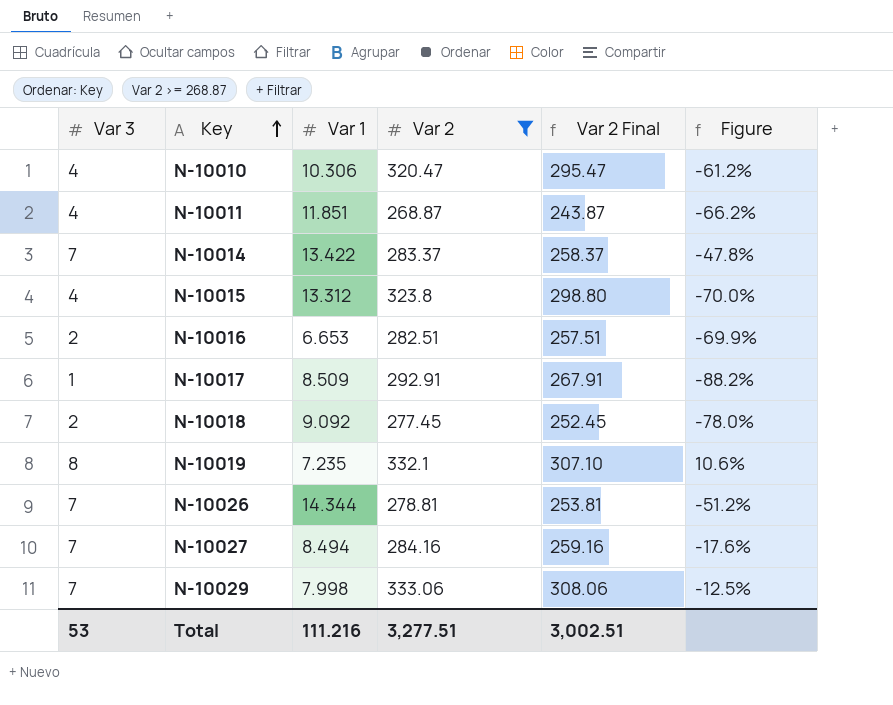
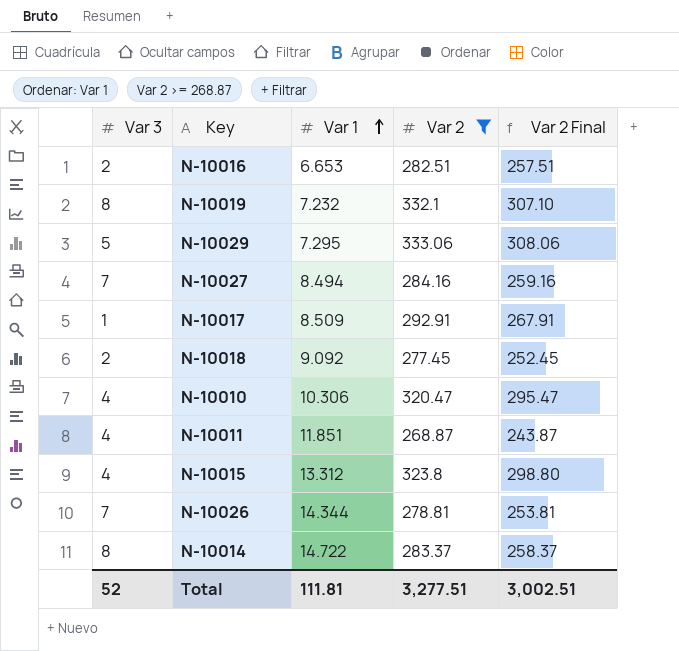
row order: Key ascending -> Var 1 ascending
column Figure | formula: ([Var 3] - [Var 1]) / [Var 1] -> none
N-10019 | Var 1: 7.235 -> 7.232
N-10029 | Var 3: 7 -> 5
N-10029 | Var 1: 7.998 -> 7.295
N-10014 | Var 3: 7 -> 8
N-10014 | Var 1: 13.422 -> 14.722
Total | Var 3: 53 -> 52
Total | Var 1: 111.216 -> 111.81

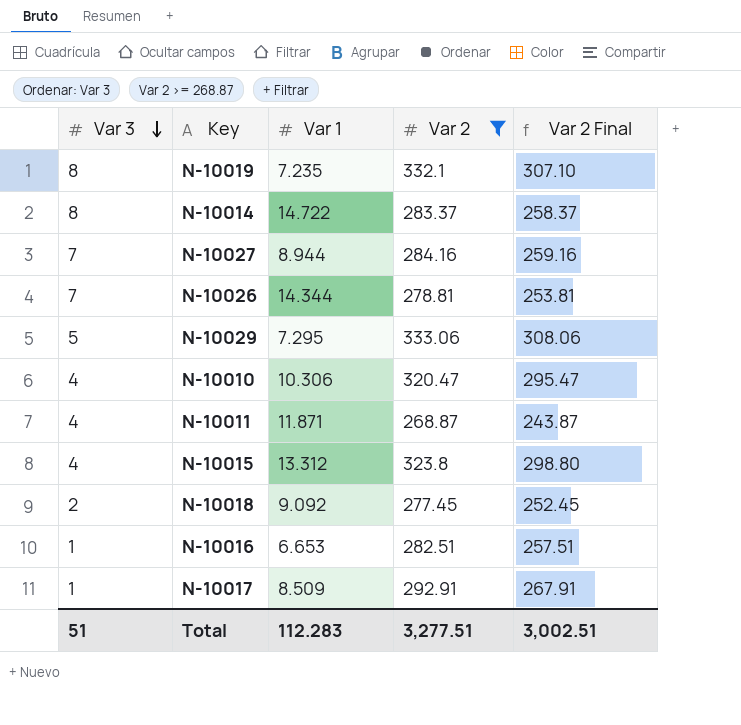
row order: Var 1 ascending -> Var 3 descending
N-10019 | Var 1: 7.232 -> 7.235
N-10027 | Var 1: 8.494 -> 8.944
N-10011 | Var 1: 11.851 -> 11.871
N-10016 | Var 3: 2 -> 1
Total | Var 3: 52 -> 51
Total | Var 1: 111.81 -> 112.283

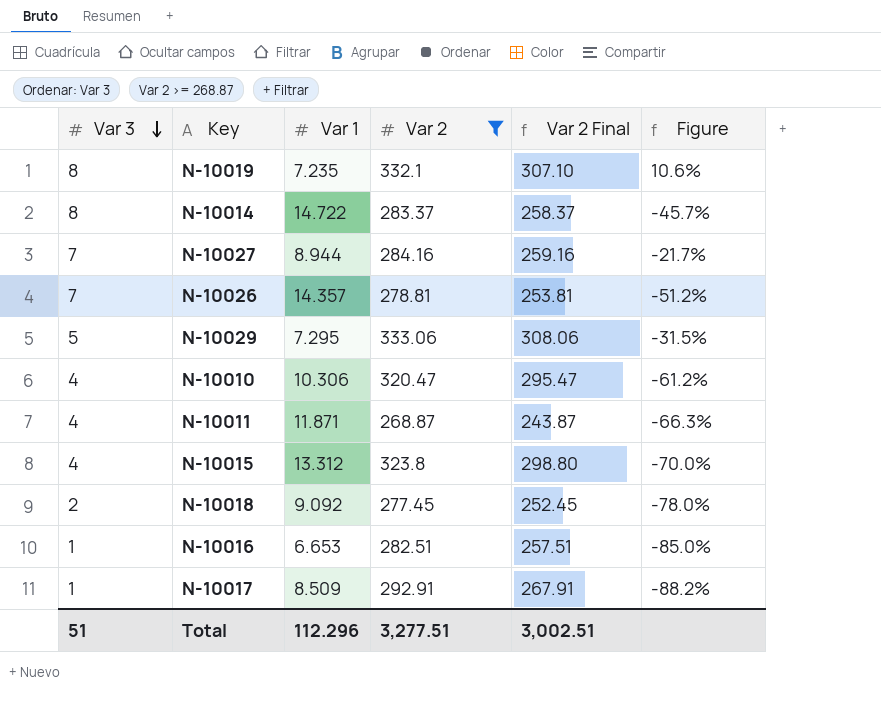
column Figure | formula: none -> ([Var 3] - [Var 1]) / [Var 1]
N-10026 | Var 1: 14.344 -> 14.357
Total | Var 1: 112.283 -> 112.296

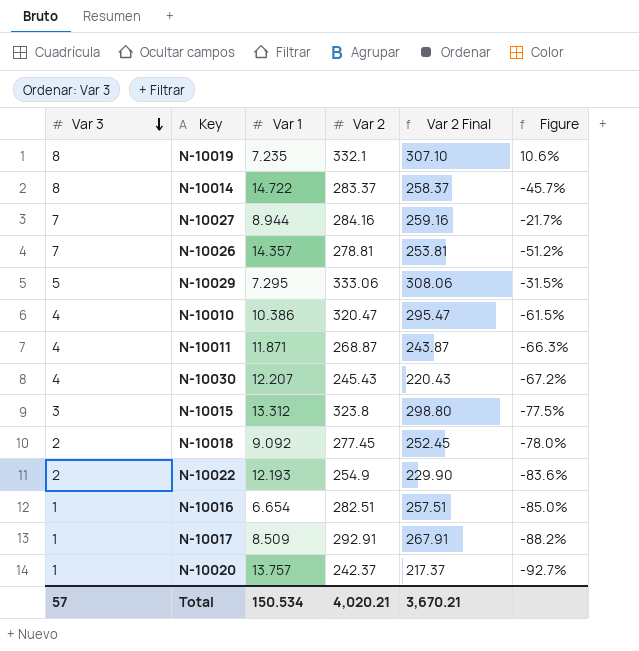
filter: Var 2 >= 268.87 -> none
N-10010 | Var 1: 10.306 -> 10.386
N-10010 | Figure: -61.2% -> -61.5%
N-10015 | Var 3: 4 -> 3
N-10015 | Figure: -70.0% -> -77.5%
N-10016 | Var 1: 6.653 -> 6.654
Total | Var 3: 51 -> 57
Total | Var 1: 112.296 -> 150.534
Total | Var 2: 3,277.51 -> 4,020.21
Total | Var 2 Final: 3,002.51 -> 3,670.21

